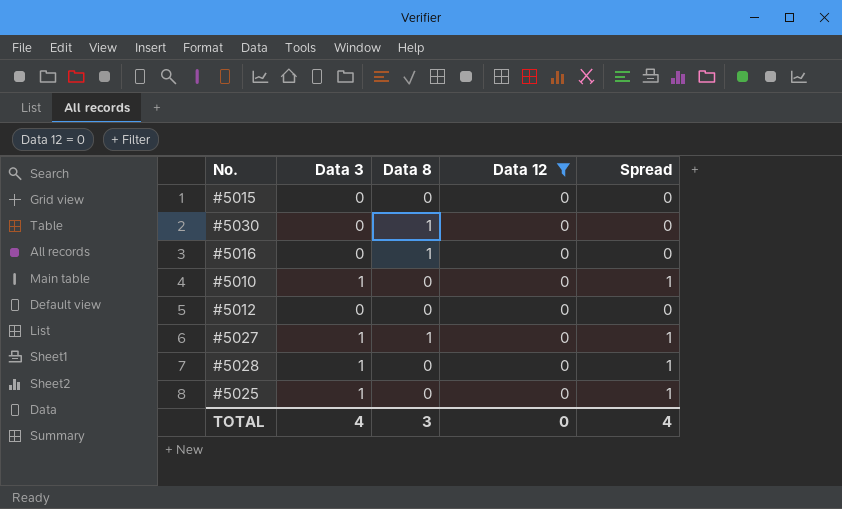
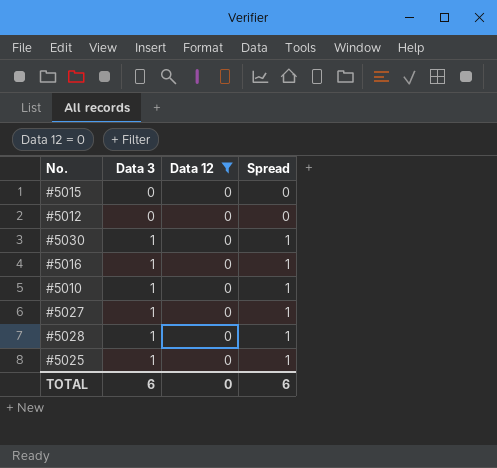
row order: none -> Data 3 ascending
column Data 8 | position: 3 -> none
#5030 | Data 3: 0 -> 1
#5030 | Spread: 0 -> 1
#5016 | Data 3: 0 -> 1
#5016 | Spread: 0 -> 1
TOTAL | Data 3: 4 -> 6
TOTAL | Spread: 4 -> 6

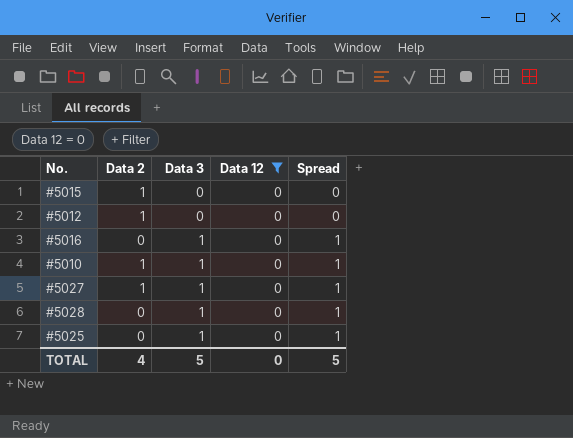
column Data 2 | position: none -> 2
row #5030: 1 | 0 | 1 -> none
TOTAL | Data 3: 6 -> 5
TOTAL | Spread: 6 -> 5

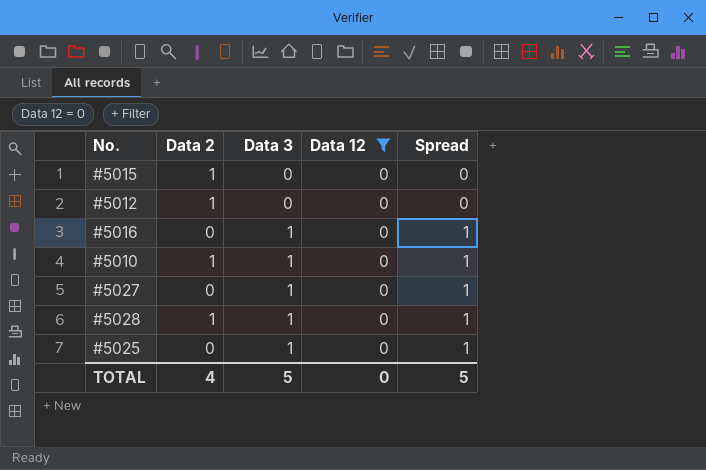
#5027 | Data 2: 1 -> 0
#5028 | Data 2: 0 -> 1

